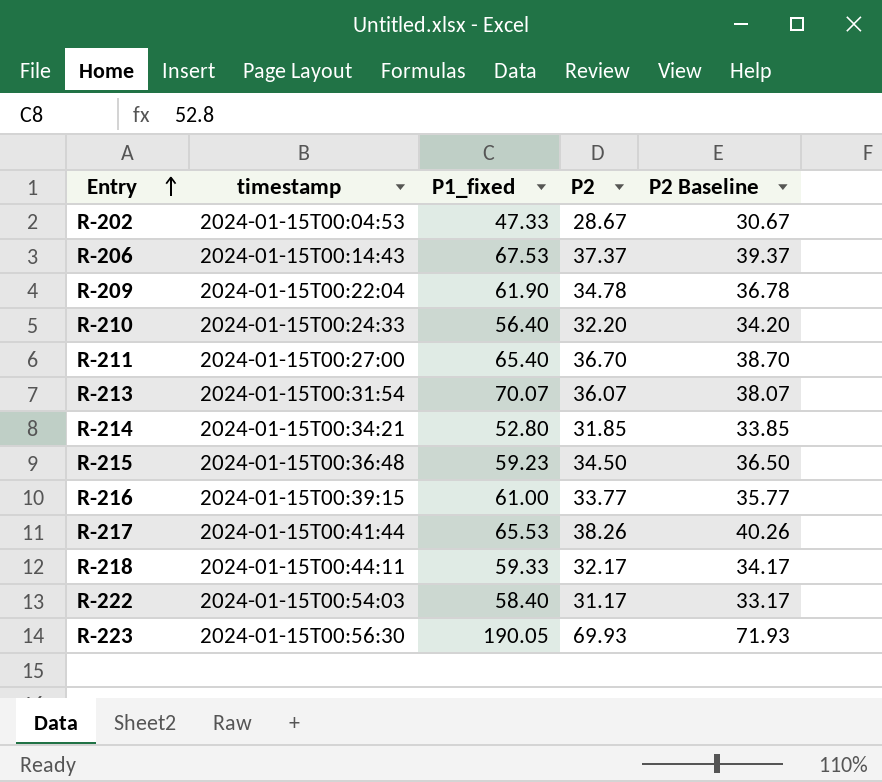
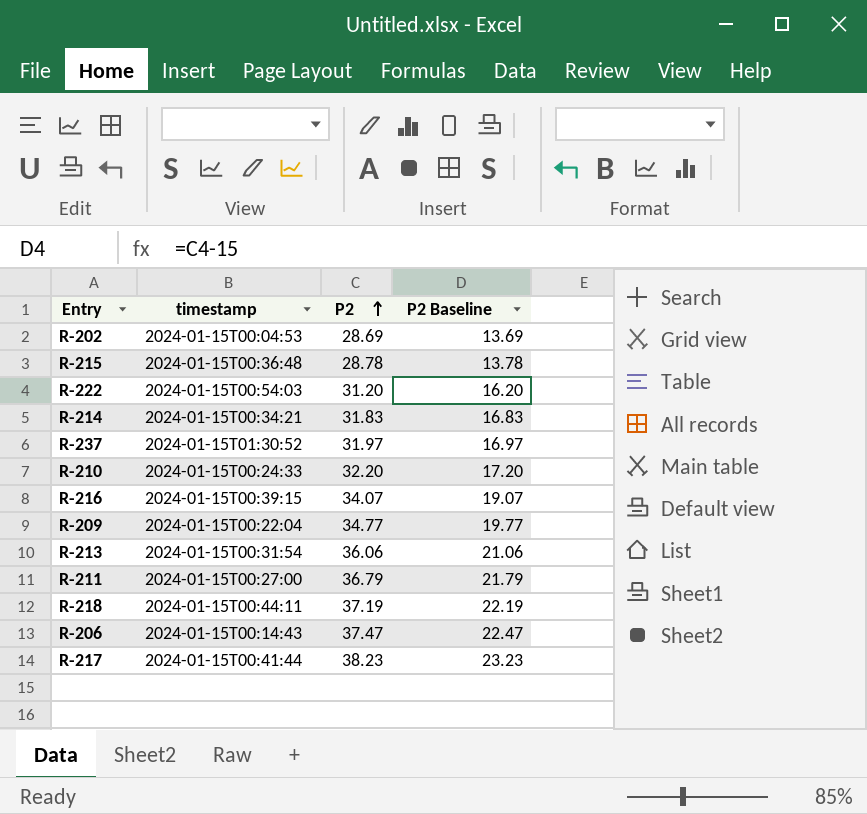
row order: Entry ascending -> P2 ascending
column P1_fixed | position: 3 -> none
column P2 Baseline | formula: [P2] + 2 -> [P2] - 15
row R-223: 2024-01-15T00:56:30 | 190.05 | 69.93 | 71.93 -> none
R-202 | P2: 28.67 -> 28.69
R-215 | P2: 34.50 -> 28.78
R-222 | P2: 31.17 -> 31.20
R-214 | P2: 31.85 -> 31.83
row R-237: none -> 2024-01-15T01:30:52 | 31.97 | 16.97
R-216 | P2: 33.77 -> 34.07
R-209 | P2: 34.78 -> 34.77
R-213 | P2: 36.07 -> 36.06
R-211 | P2: 36.70 -> 36.79
R-218 | P2: 32.17 -> 37.19
R-206 | P2: 37.37 -> 37.47
R-217 | P2: 38.26 -> 38.23

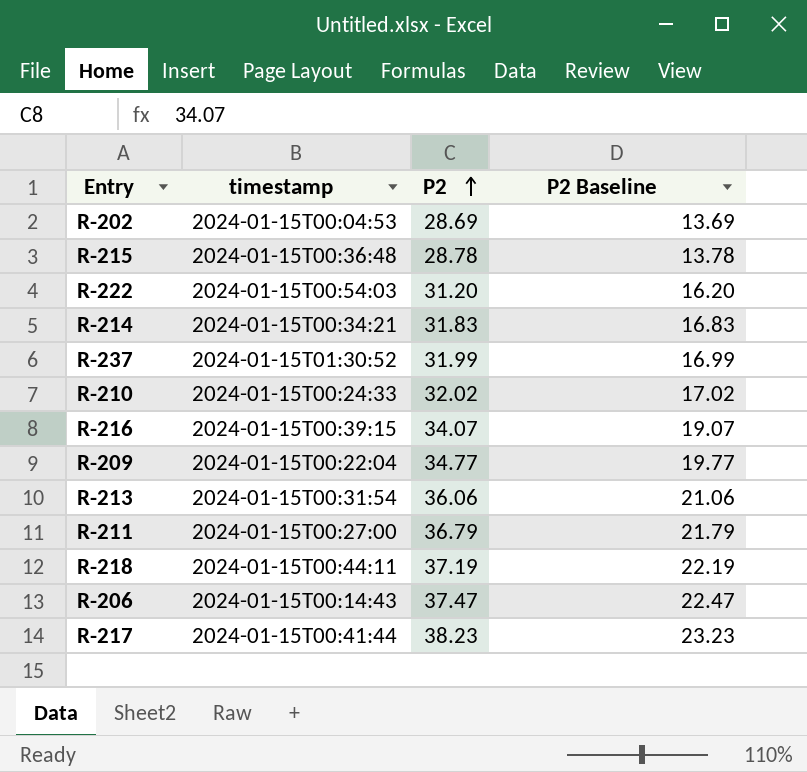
R-237 | P2: 31.97 -> 31.99
R-237 | P2 Baseline: 16.97 -> 16.99
R-210 | P2: 32.20 -> 32.02
R-210 | P2 Baseline: 17.20 -> 17.02

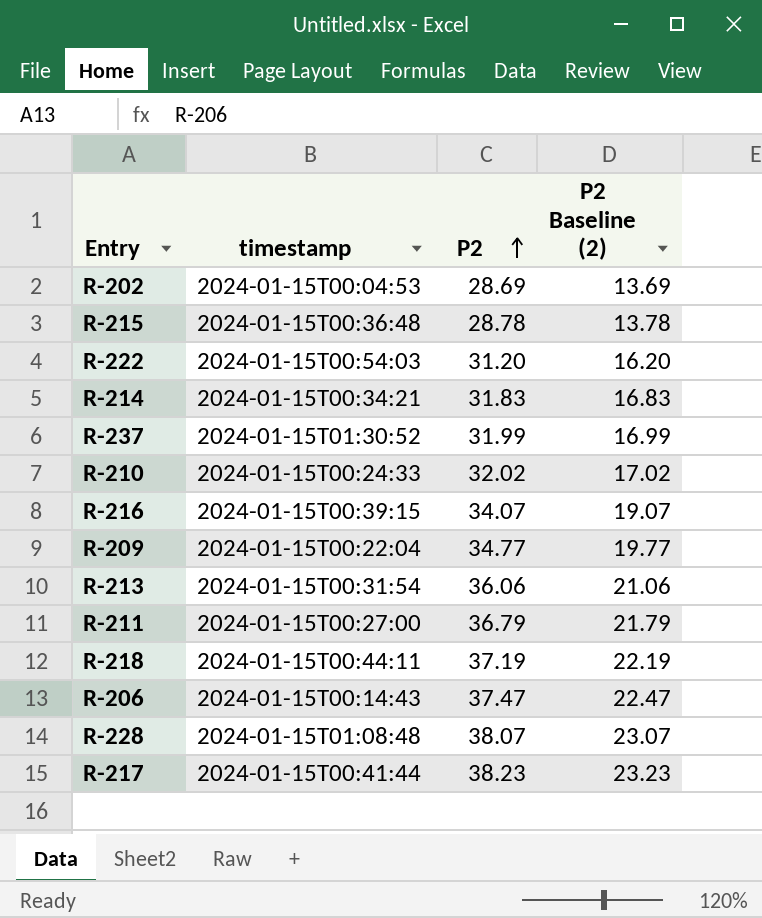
column name: P2 Baseline -> P2 Baseline (2)
row R-228: none -> 2024-01-15T01:08:48 | 38.07 | 23.07

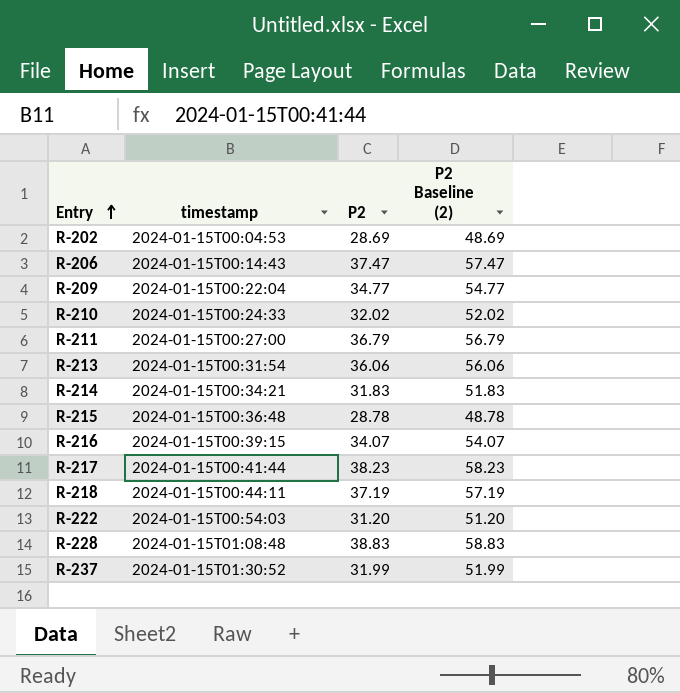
row order: P2 ascending -> Entry ascending
column P2 Baseline (2) | formula: [P2] - 15 -> [P2] + 20
R-228 | P2: 38.07 -> 38.83

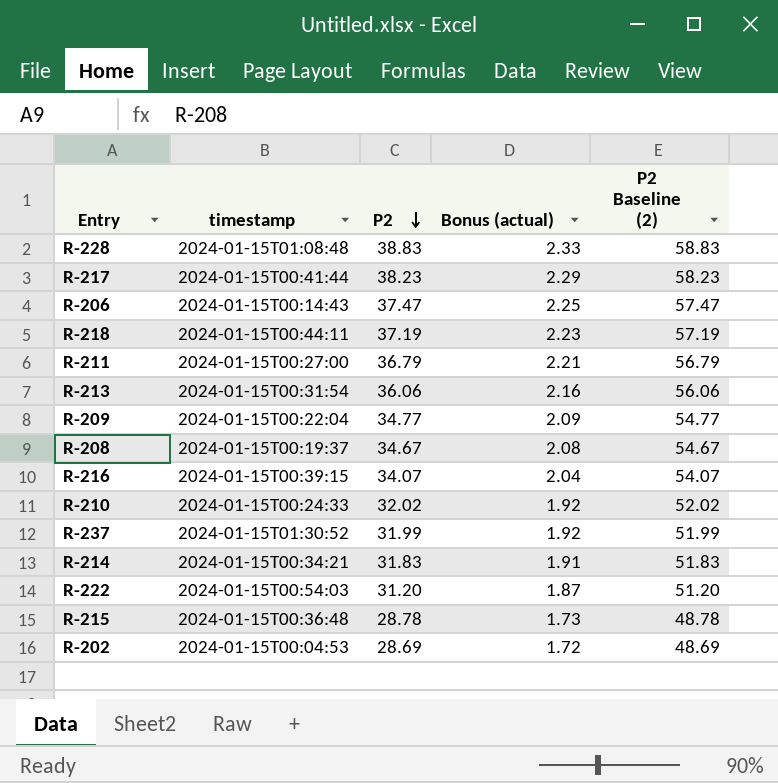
row order: Entry ascending -> P2 descending
column Bonus (actual) | formula: none -> [P2] * 0.06
row R-208: none -> 2024-01-15T00:19:37 | 34.67 | 2.08 | 54.67

